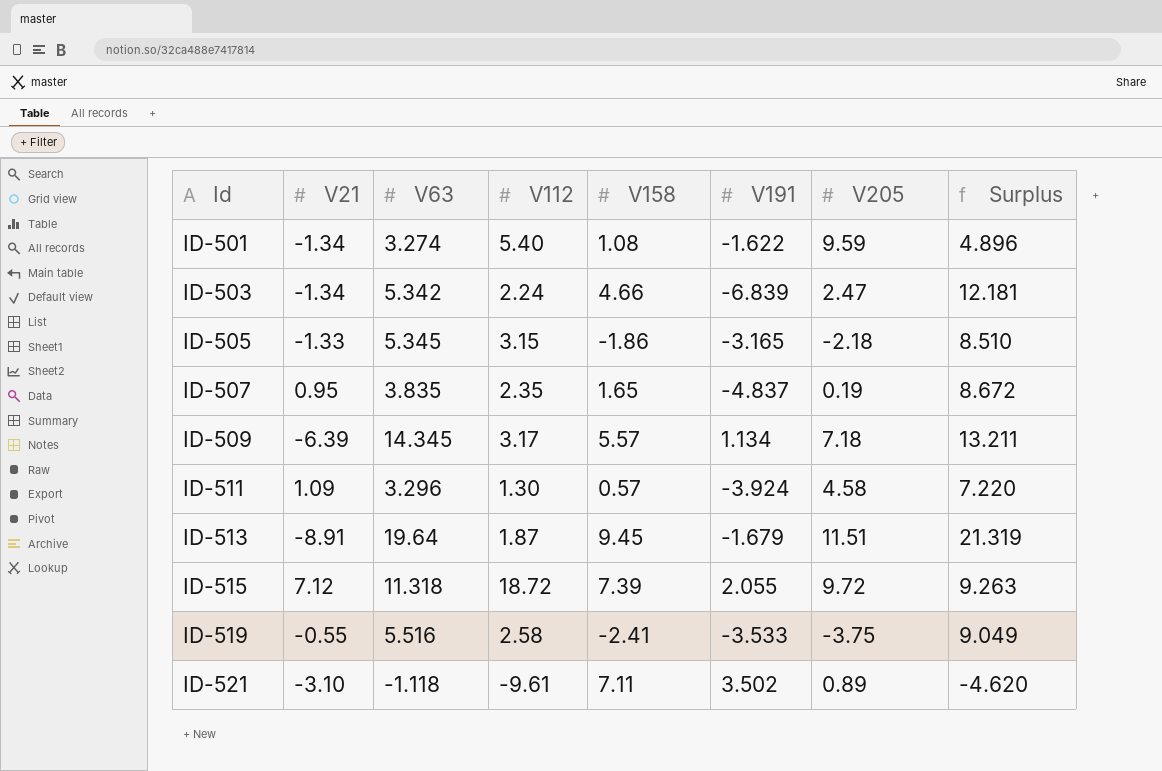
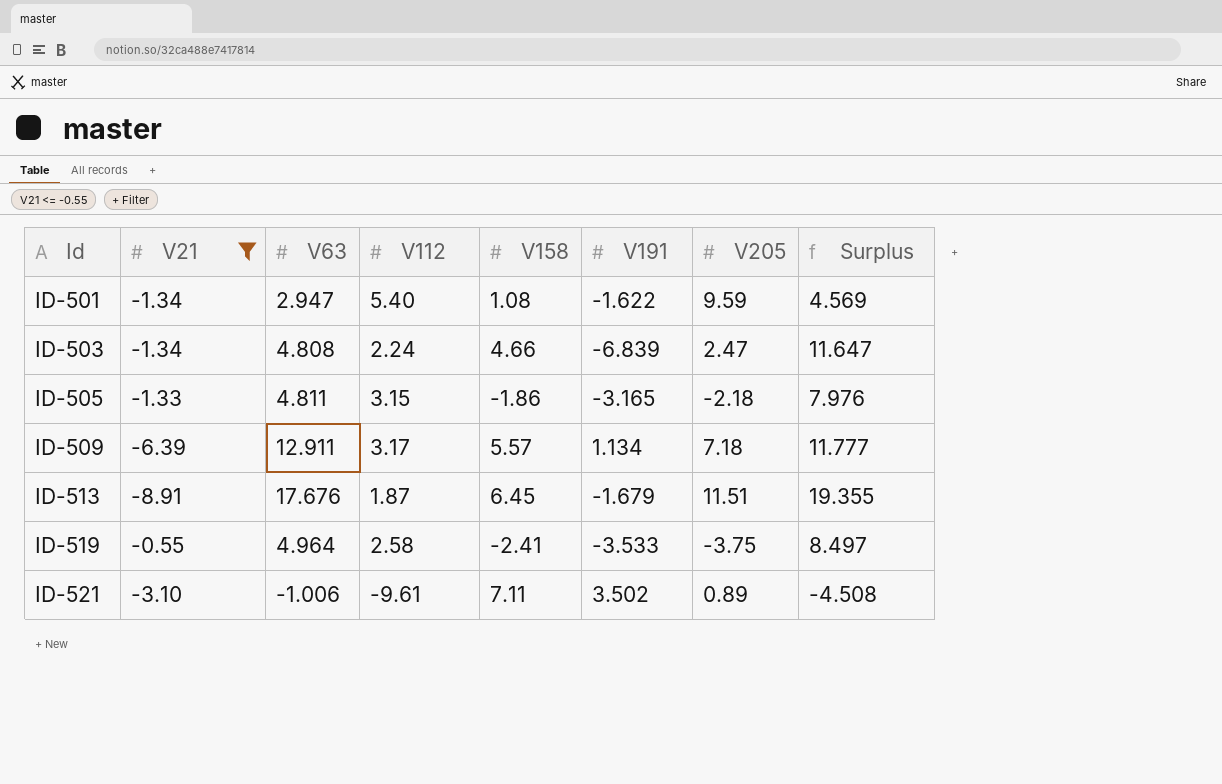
filter: none -> V21 <= -0.55
ID-501 | V63: 3.274 -> 2.947
ID-501 | Surplus: 4.896 -> 4.569
ID-503 | V63: 5.342 -> 4.808
ID-503 | Surplus: 12.181 -> 11.647
ID-505 | V63: 5.345 -> 4.811
ID-505 | Surplus: 8.510 -> 7.976
ID-509 | V63: 14.345 -> 12.911
ID-509 | Surplus: 13.211 -> 11.777
ID-513 | V63: 19.64 -> 17.676
ID-513 | V158: 9.45 -> 6.45
ID-513 | Surplus: 21.319 -> 19.355
ID-519 | V63: 5.516 -> 4.964
ID-519 | Surplus: 9.049 -> 8.497
ID-521 | V63: -1.118 -> -1.006
ID-521 | Surplus: -4.620 -> -4.508

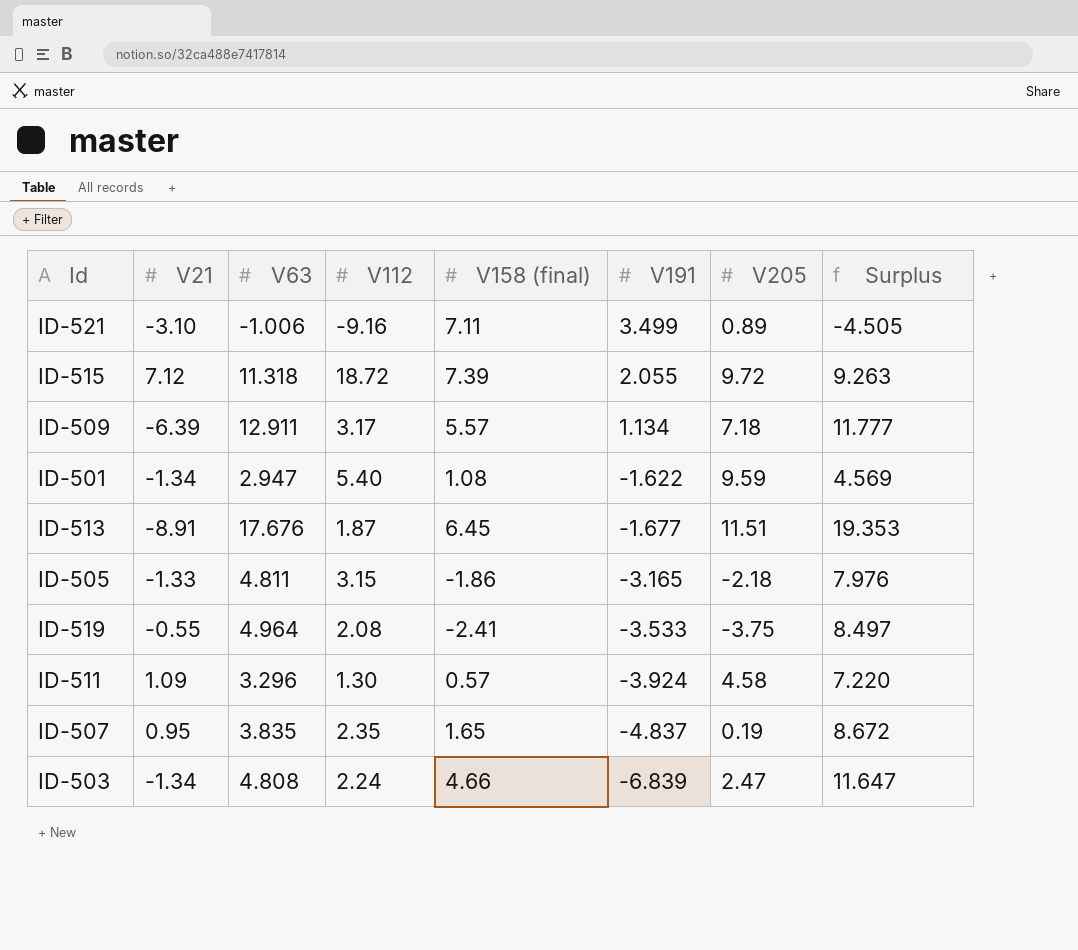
filter: V21 <= -0.55 -> none
row order: Id ascending -> V191 descending
column name: V158 -> V158 (final)
ID-521 | V112: -9.61 -> -9.16
ID-521 | V191: 3.502 -> 3.499
ID-521 | Surplus: -4.508 -> -4.505
ID-513 | V191: -1.679 -> -1.677
ID-513 | Surplus: 19.355 -> 19.353
ID-519 | V112: 2.58 -> 2.08

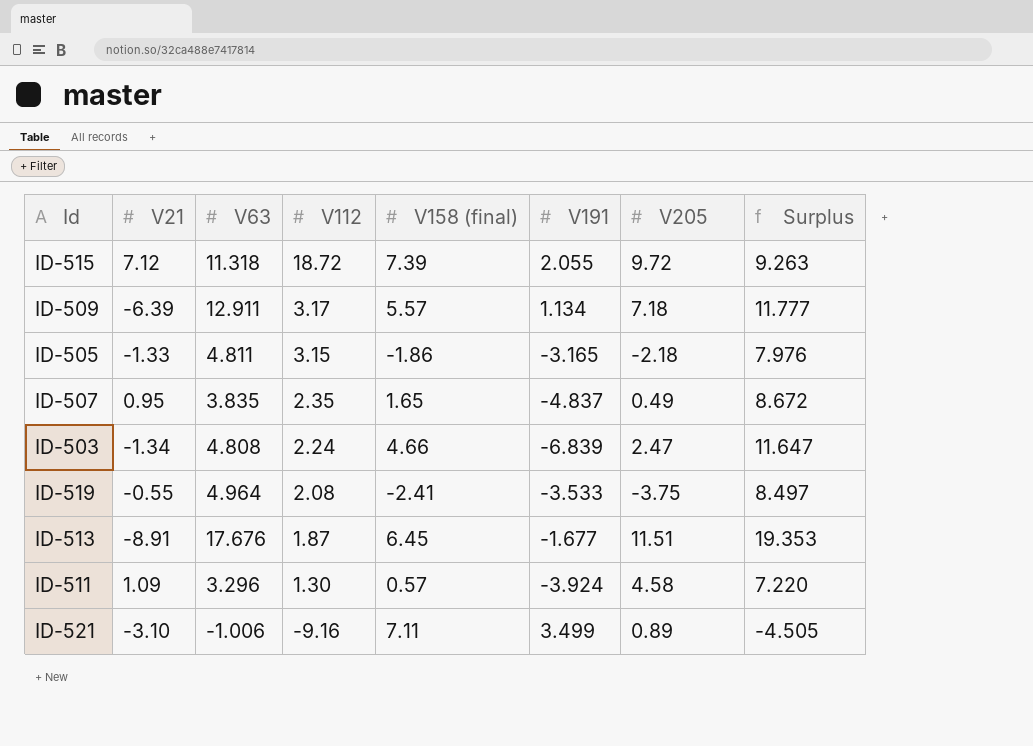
row order: V191 descending -> V112 descending
row ID-501: -1.34 | 2.947 | 5.40 | 1.08 | -1.622 | 9.59 | 4.569 -> none
ID-507 | V205: 0.19 -> 0.49

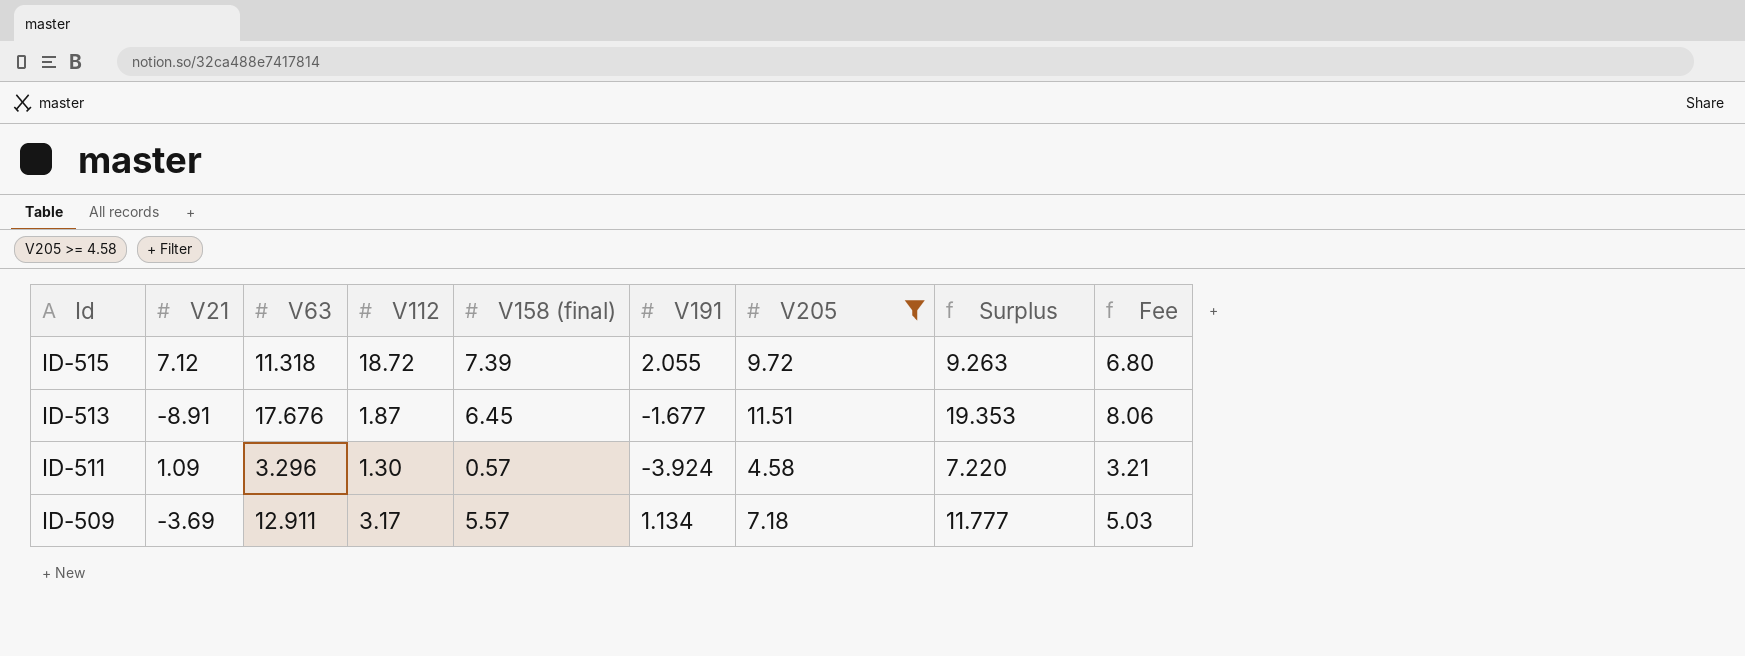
filter: none -> V205 >= 4.58
row order: V112 descending -> Id descending
column Fee | formula: none -> [V205] * 0.7
ID-509 | V21: -6.39 -> -3.69

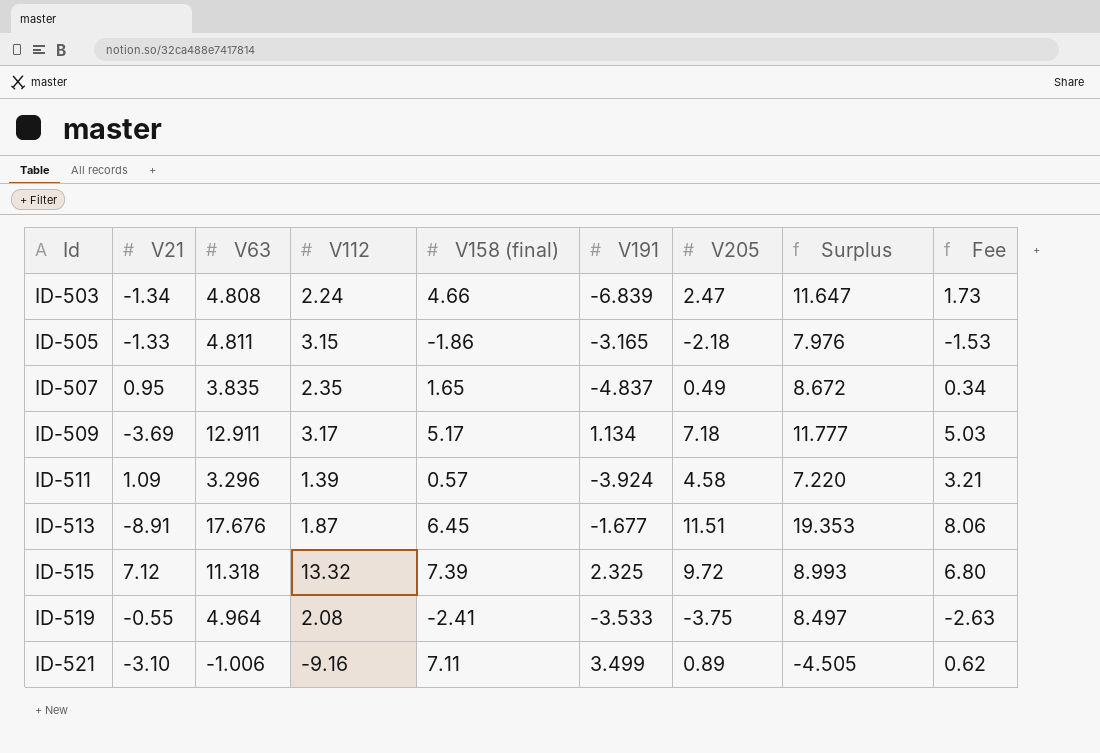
filter: V205 >= 4.58 -> none
row order: Id descending -> Id ascending
ID-509 | V158 (final): 5.57 -> 5.17
ID-511 | V112: 1.30 -> 1.39
ID-515 | V112: 18.72 -> 13.32
ID-515 | V191: 2.055 -> 2.325
ID-515 | Surplus: 9.263 -> 8.993

